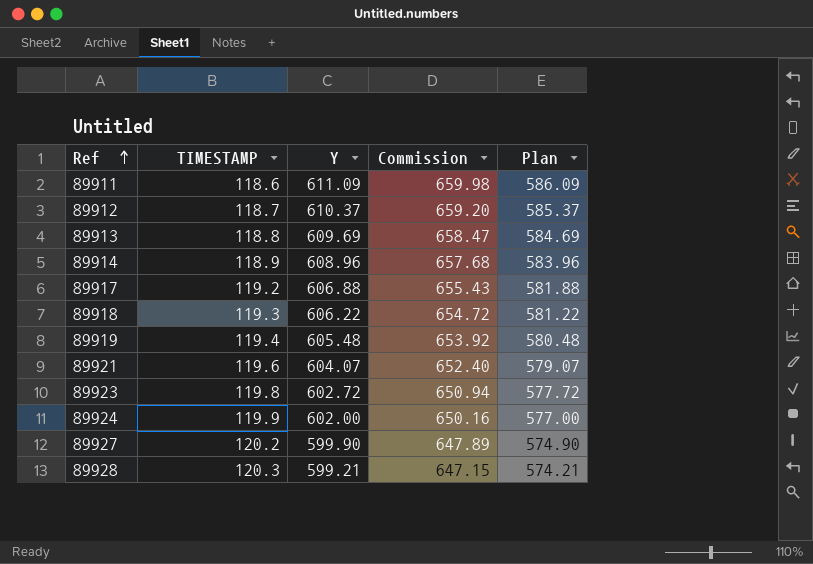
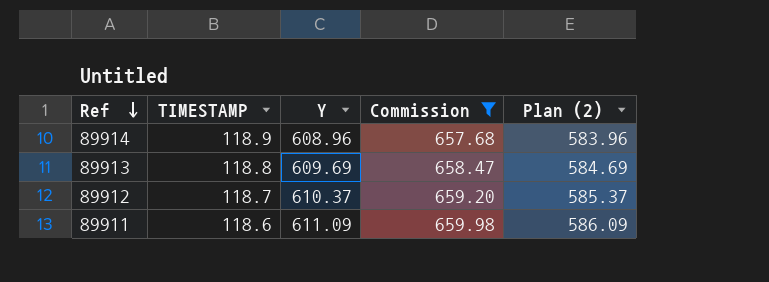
filter: none -> Commission >= 657.68
row order: Ref ascending -> Ref descending
column name: Plan -> Plan (2)

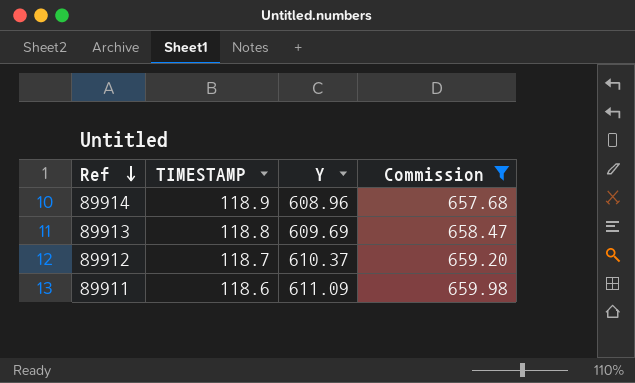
column Plan (2) | formula: [Y] - 25 -> none

